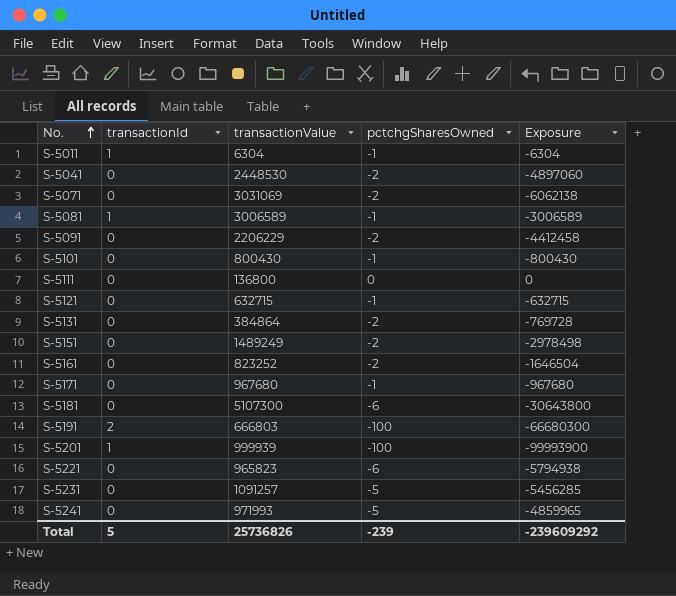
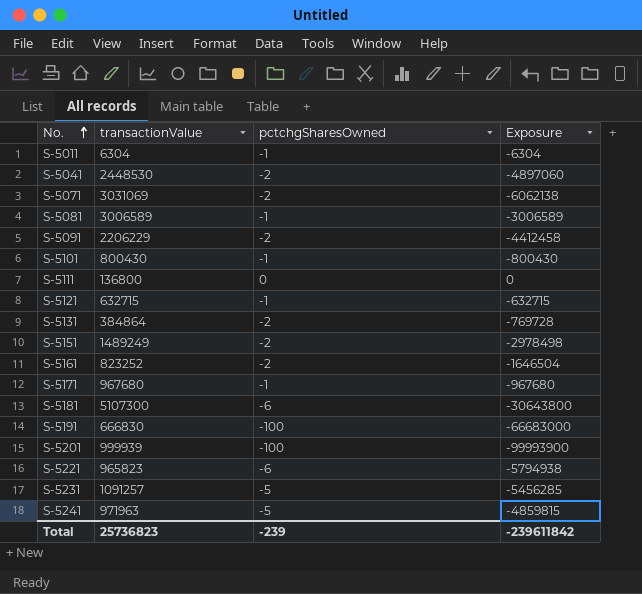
column transactionId | position: 2 -> none
S-5191 | transactionValue: 666803 -> 666830
S-5191 | Exposure: -66680300 -> -66683000
S-5241 | transactionValue: 971993 -> 971963
S-5241 | Exposure: -4859965 -> -4859815
Total | transactionValue: 25736826 -> 25736823
Total | Exposure: -239609292 -> -239611842

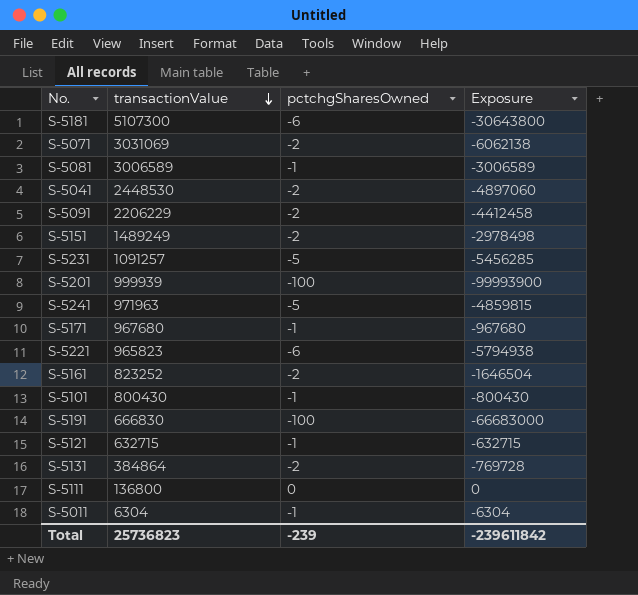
row order: No. ascending -> transactionValue descending

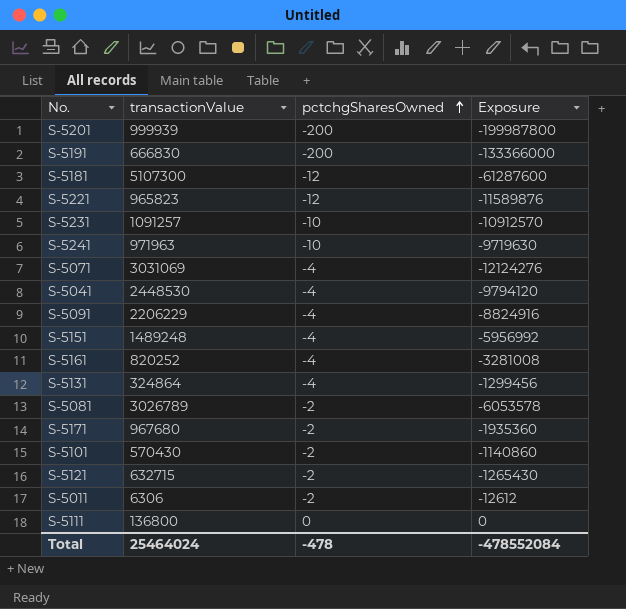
row order: transactionValue descending -> pctchgSharesOwned ascending
S-5201 | pctchgSharesOwned: -100 -> -200
S-5201 | Exposure: -99993900 -> -199987800
S-5191 | pctchgSharesOwned: -100 -> -200
S-5191 | Exposure: -66683000 -> -133366000
S-5181 | pctchgSharesOwned: -6 -> -12
S-5181 | Exposure: -30643800 -> -61287600
S-5221 | pctchgSharesOwned: -6 -> -12
S-5221 | Exposure: -5794938 -> -11589876
S-5231 | pctchgSharesOwned: -5 -> -10
S-5231 | Exposure: -5456285 -> -10912570
S-5241 | pctchgSharesOwned: -5 -> -10
S-5241 | Exposure: -4859815 -> -9719630
S-5071 | pctchgSharesOwned: -2 -> -4
S-5071 | Exposure: -6062138 -> -12124276
S-5041 | pctchgSharesOwned: -2 -> -4
S-5041 | Exposure: -4897060 -> -9794120
S-5091 | pctchgSharesOwned: -2 -> -4
S-5091 | Exposure: -4412458 -> -8824916
S-5151 | transactionValue: 1489249 -> 1489248
S-5151 | pctchgSharesOwned: -2 -> -4
S-5151 | Exposure: -2978498 -> -5956992
S-5161 | transactionValue: 823252 -> 820252
S-5161 | pctchgSharesOwned: -2 -> -4
S-5161 | Exposure: -1646504 -> -3281008
S-5131 | transactionValue: 384864 -> 324864
S-5131 | pctchgSharesOwned: -2 -> -4
S-5131 | Exposure: -769728 -> -1299456
S-5081 | transactionValue: 3006589 -> 3026789
S-5081 | pctchgSharesOwned: -1 -> -2
S-5081 | Exposure: -3006589 -> -6053578
S-5171 | pctchgSharesOwned: -1 -> -2
S-5171 | Exposure: -967680 -> -1935360
S-5101 | transactionValue: 800430 -> 570430
S-5101 | pctchgSharesOwned: -1 -> -2
S-5101 | Exposure: -800430 -> -1140860
S-5121 | pctchgSharesOwned: -1 -> -2
S-5121 | Exposure: -632715 -> -1265430
S-5011 | transactionValue: 6304 -> 6306
S-5011 | pctchgSharesOwned: -1 -> -2
S-5011 | Exposure: -6304 -> -12612
Total | transactionValue: 25736823 -> 25464024
Total | pctchgSharesOwned: -239 -> -478
Total | Exposure: -239611842 -> -478552084

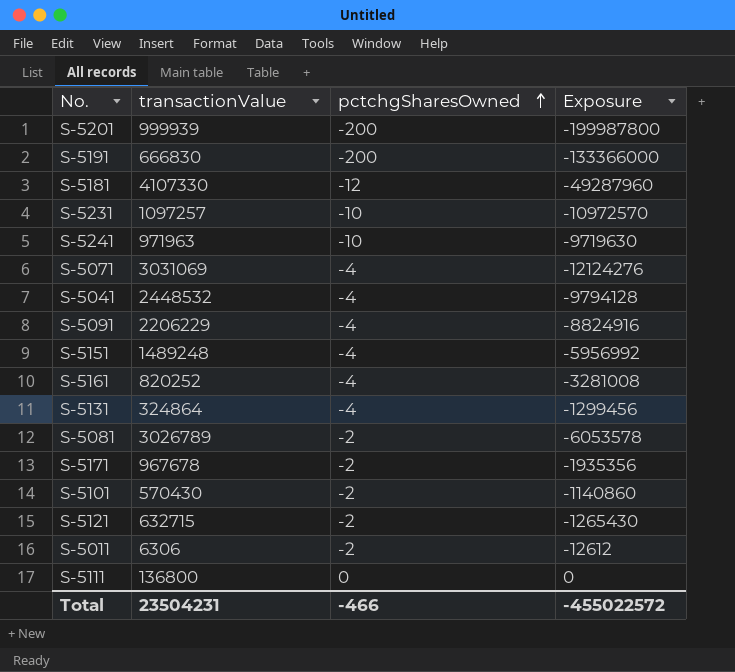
row S-5221: 965823 | -12 | -11589876 -> none
S-5181 | transactionValue: 5107300 -> 4107330
S-5181 | Exposure: -61287600 -> -49287960
S-5231 | transactionValue: 1091257 -> 1097257
S-5231 | Exposure: -10912570 -> -10972570
S-5041 | transactionValue: 2448530 -> 2448532
S-5041 | Exposure: -9794120 -> -9794128
S-5171 | transactionValue: 967680 -> 967678
S-5171 | Exposure: -1935360 -> -1935356
Total | transactionValue: 25464024 -> 23504231
Total | pctchgSharesOwned: -478 -> -466
Total | Exposure: -478552084 -> -455022572

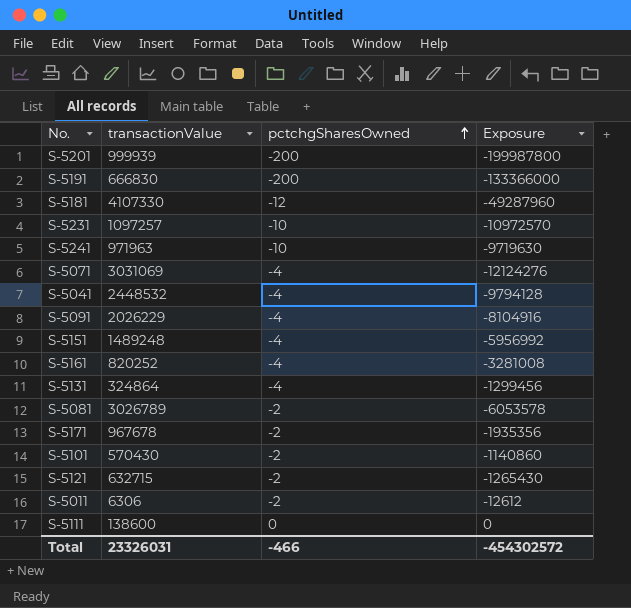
S-5091 | transactionValue: 2206229 -> 2026229
S-5091 | Exposure: -8824916 -> -8104916
S-5111 | transactionValue: 136800 -> 138600
Total | transactionValue: 23504231 -> 23326031
Total | Exposure: -455022572 -> -454302572

